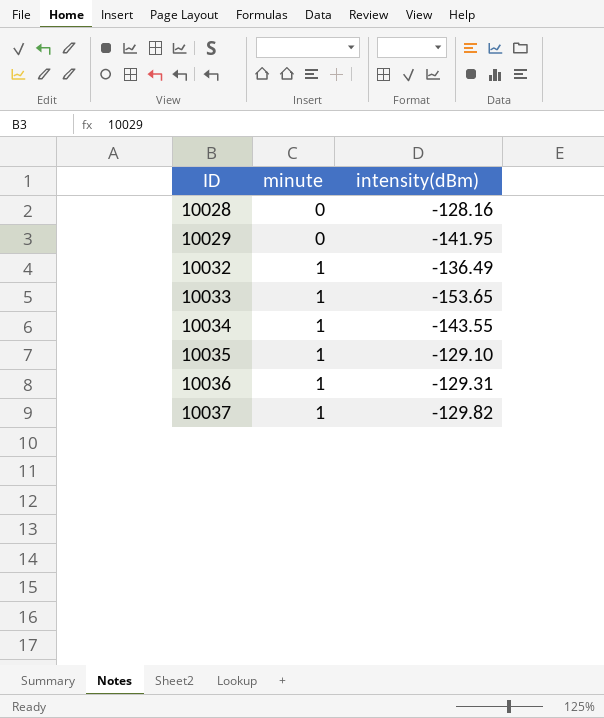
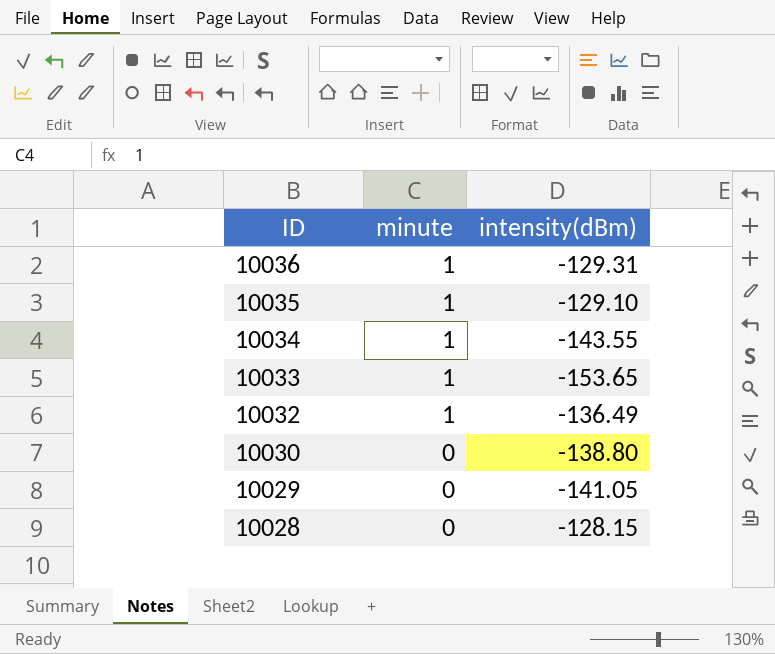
row order: ID ascending -> ID descending
row 10037: 1 | -129.82 -> none
row 10030: none -> 0 | -138.80
10029 | intensity(dBm): -141.95 -> -141.05
10028 | intensity(dBm): -128.16 -> -128.15

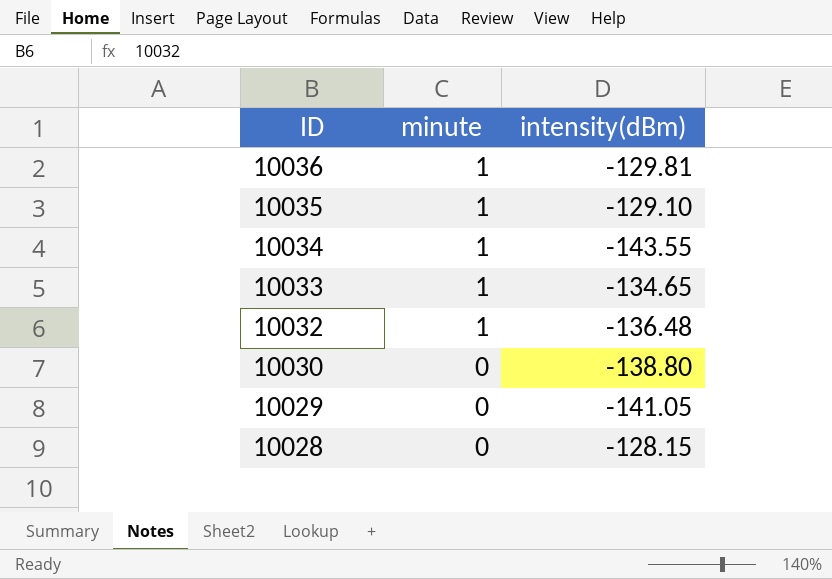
10036 | intensity(dBm): -129.31 -> -129.81
10033 | intensity(dBm): -153.65 -> -134.65
10032 | intensity(dBm): -136.49 -> -136.48

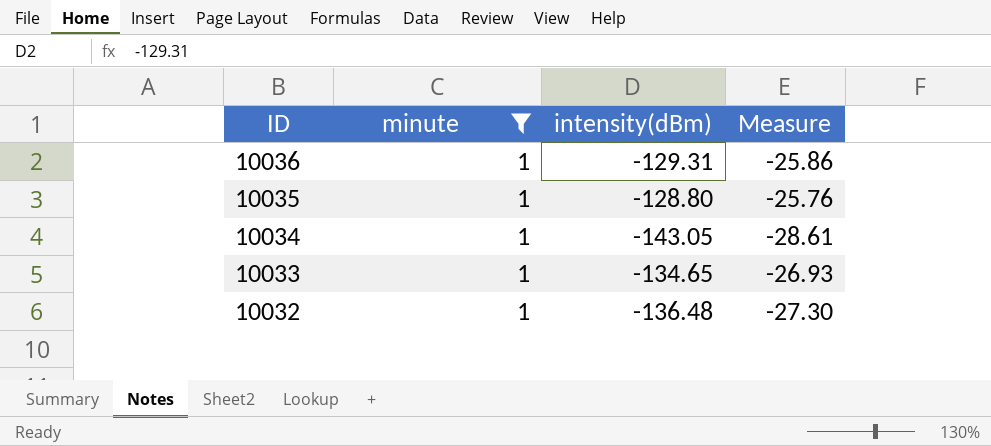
filter: none -> minute = 1
column Measure | formula: none -> [intensity(dBm)] * 0.2
10036 | intensity(dBm): -129.81 -> -129.31
10035 | intensity(dBm): -129.10 -> -128.80
10034 | intensity(dBm): -143.55 -> -143.05

